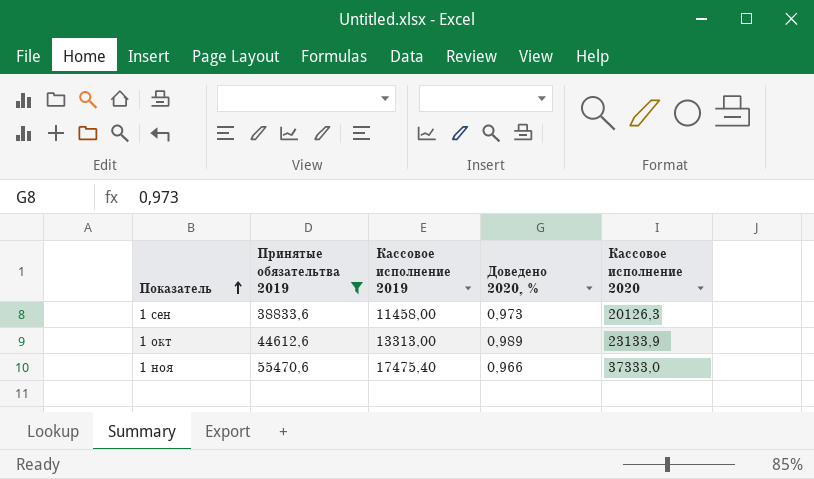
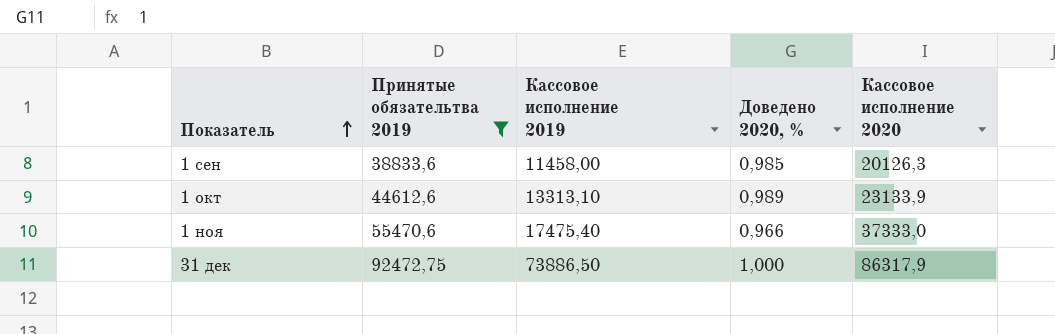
1 сен | Доведено 2020, %: 0,973 -> 0,985
1 окт | Кассовое исполнение 2019: 13313,00 -> 13313,10
row 31 дек: none -> 92472,75 | 73886,50 | 1,000 | 86317,9

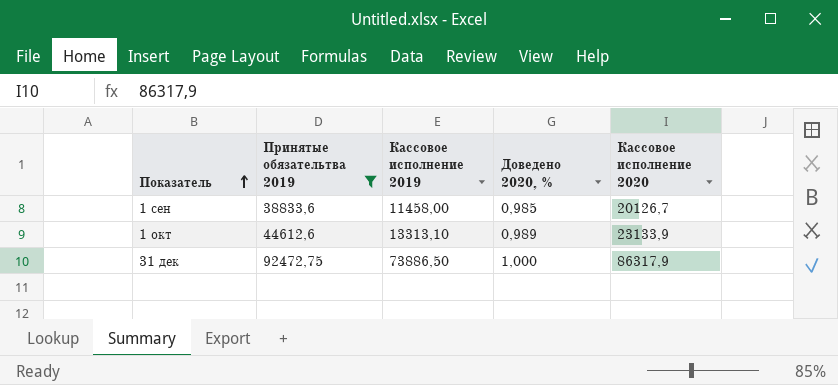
row 1 ноя: 55470,6 | 17475,40 | 0,966 | 37333,0 -> none
1 сен | Кассовое исполнение 2020: 20126,3 -> 20126,7

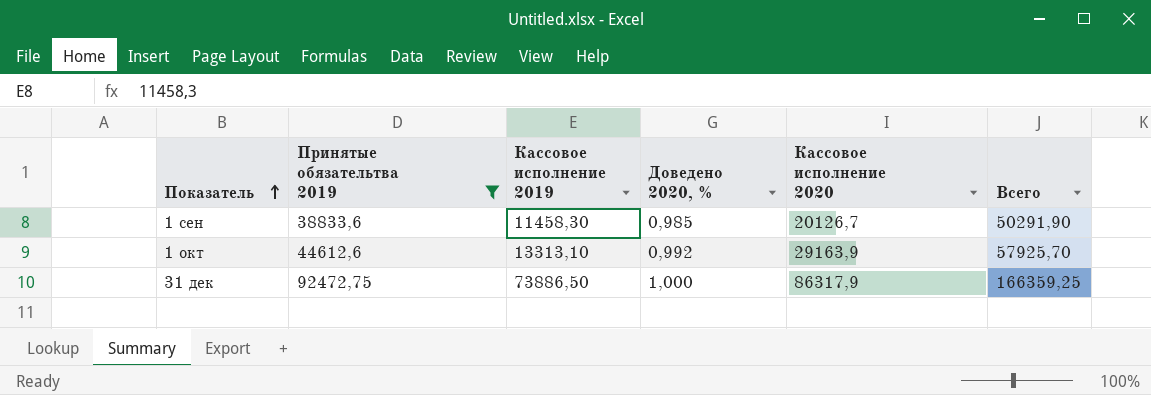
column Всего | formula: none -> [Принятые обязательтва 2019] + [Кассовое исполнение 2019]
1 сен | Кассовое исполнение 2019: 11458,00 -> 11458,30
1 окт | Доведено 2020, %: 0,989 -> 0,992
1 окт | Кассовое исполнение 2020: 23133,9 -> 29163,9

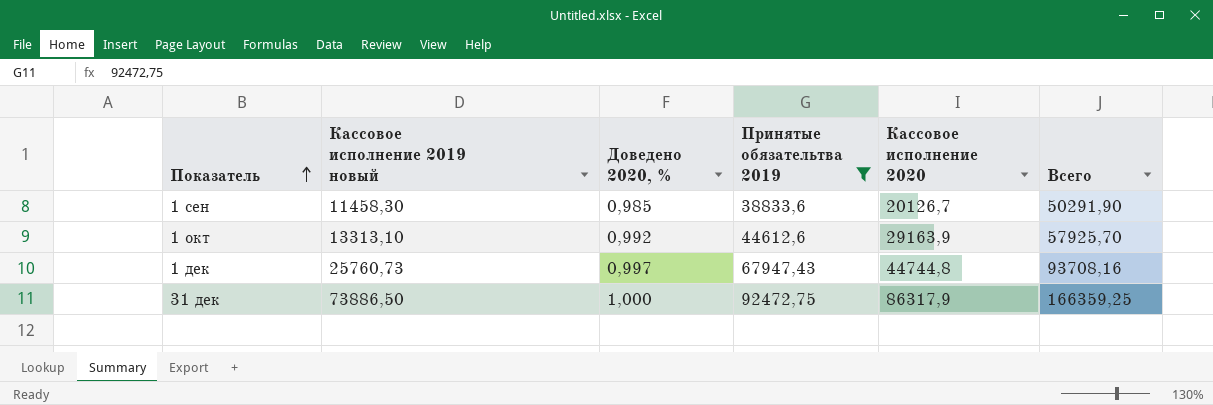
column name: Кассовое исполнение 2019 -> Кассовое исполнение 2019 новый
column Принятые обязательтва 2019 | position: 2 -> 4
row 1 дек: none -> 25760,73 | 0,997 | 67947,43 | 44744,8 | 93708,16

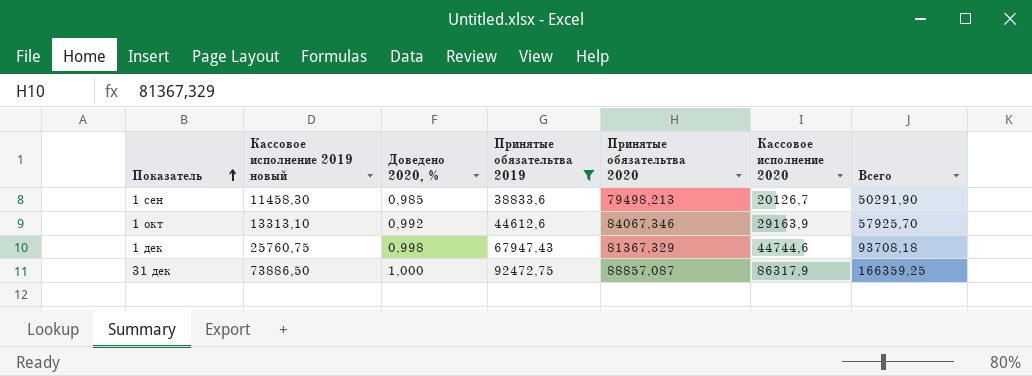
column Принятые обязательтва 2020 | position: none -> 5
1 дек | Кассовое исполнение 2019 новый: 25760,73 -> 25760,75
1 дек | Доведено 2020, %: 0,997 -> 0,998
1 дек | Кассовое исполнение 2020: 44744,8 -> 44744,6
1 дек | Всего: 93708,16 -> 93708,18

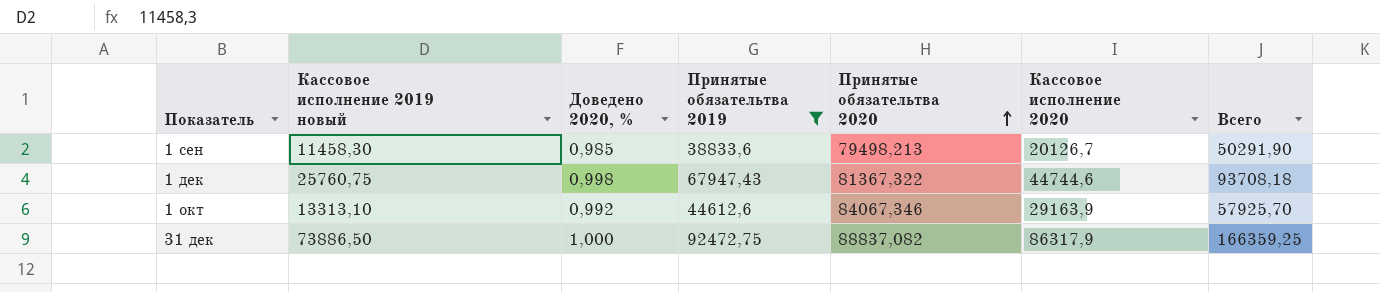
row order: Показатель ascending -> Принятые обязательтва 2020 ascending
1 дек | Принятые обязательтва 2020: 81367,329 -> 81367,322
31 дек | Принятые обязательтва 2020: 88857,087 -> 88837,082

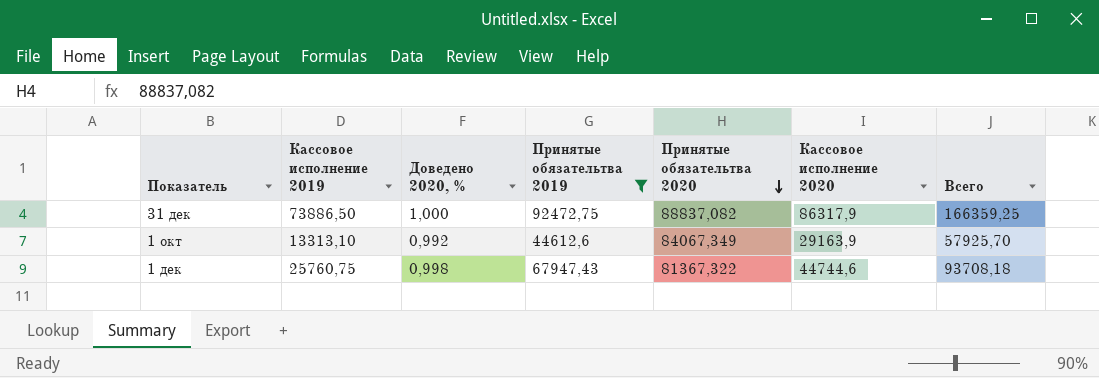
row order: Принятые обязательтва 2020 ascending -> Принятые обязательтва 2020 descending
column name: Кассовое исполнение 2019 новый -> Кассовое исполнение 2019
row 1 сен: 11458,30 | 0,985 | 38833,6 | 79498,213 | 20126,7 | 50291,90 -> none
1 окт | Принятые обязательтва 2020: 84067,346 -> 84067,349

